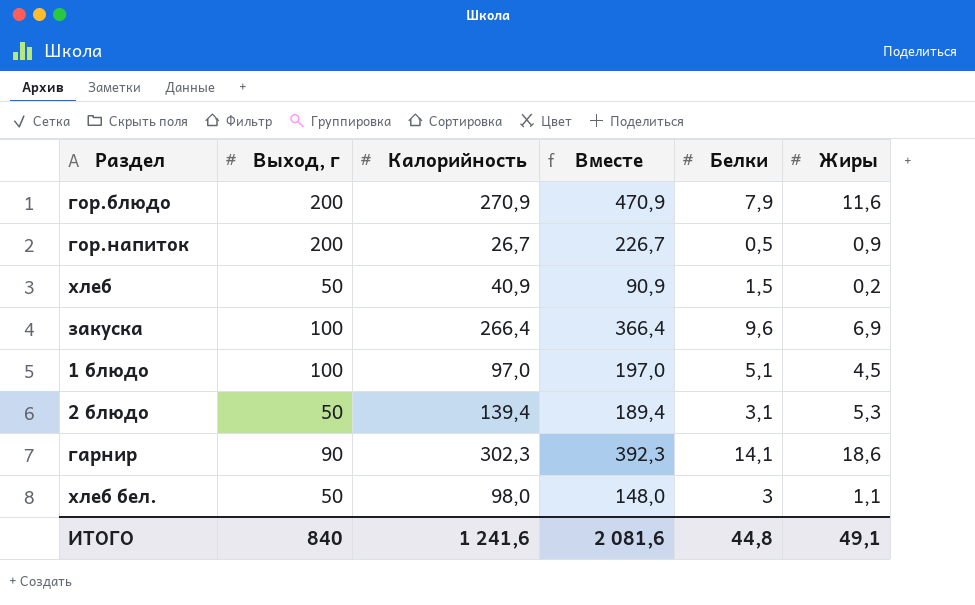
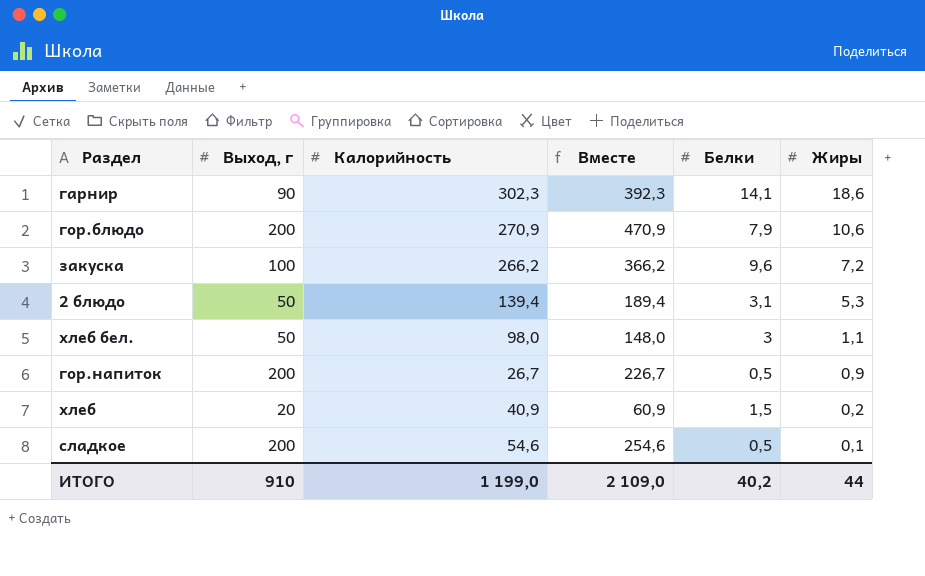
row order: none -> Жиры descending
row 1 блюдо: 100 | 97,0 | 197,0 | 5,1 | 4,5 -> none
гор.блюдо | Жиры: 11,6 -> 10,6
закуска | Калорийность: 266,4 -> 266,2
закуска | Вместе: 366,4 -> 366,2
закуска | Жиры: 6,9 -> 7,2
хлеб | Выход, г: 50 -> 20
хлеб | Вместе: 90,9 -> 60,9
row сладкое: none -> 200 | 54,6 | 254,6 | 0,5 | 0,1
ИТОГО | Выход, г: 840 -> 910
ИТОГО | Калорийность: 1 241,6 -> 1 199,0
ИТОГО | Вместе: 2 081,6 -> 2 109,0
ИТОГО | Белки: 44,8 -> 40,2
ИТОГО | Жиры: 49,1 -> 44

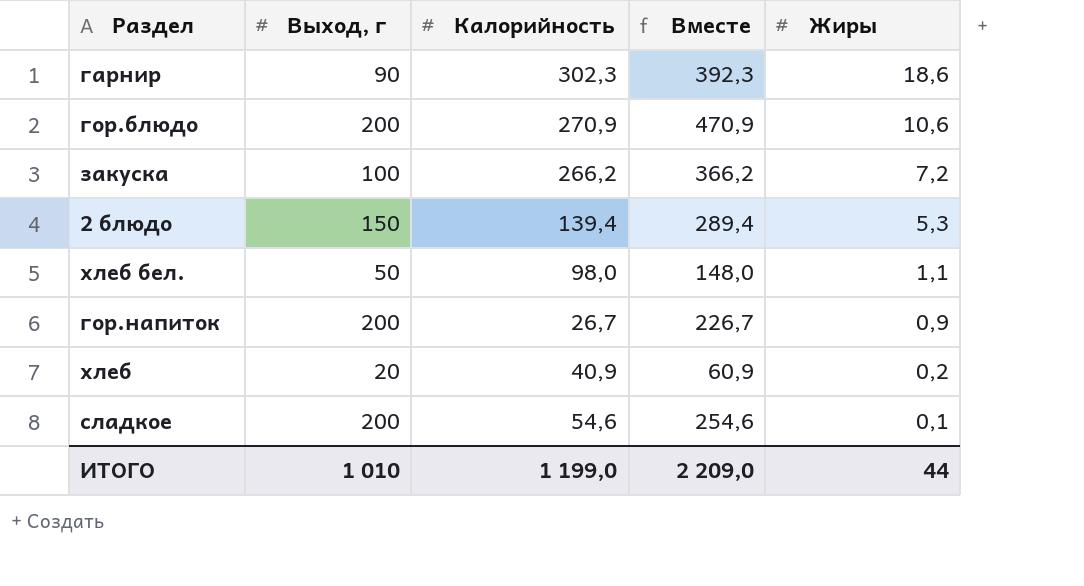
column Белки | position: 5 -> none
2 блюдо | Выход, г: 50 -> 150
2 блюдо | Вместе: 189,4 -> 289,4
ИТОГО | Выход, г: 910 -> 1 010
ИТОГО | Вместе: 2 109,0 -> 2 209,0

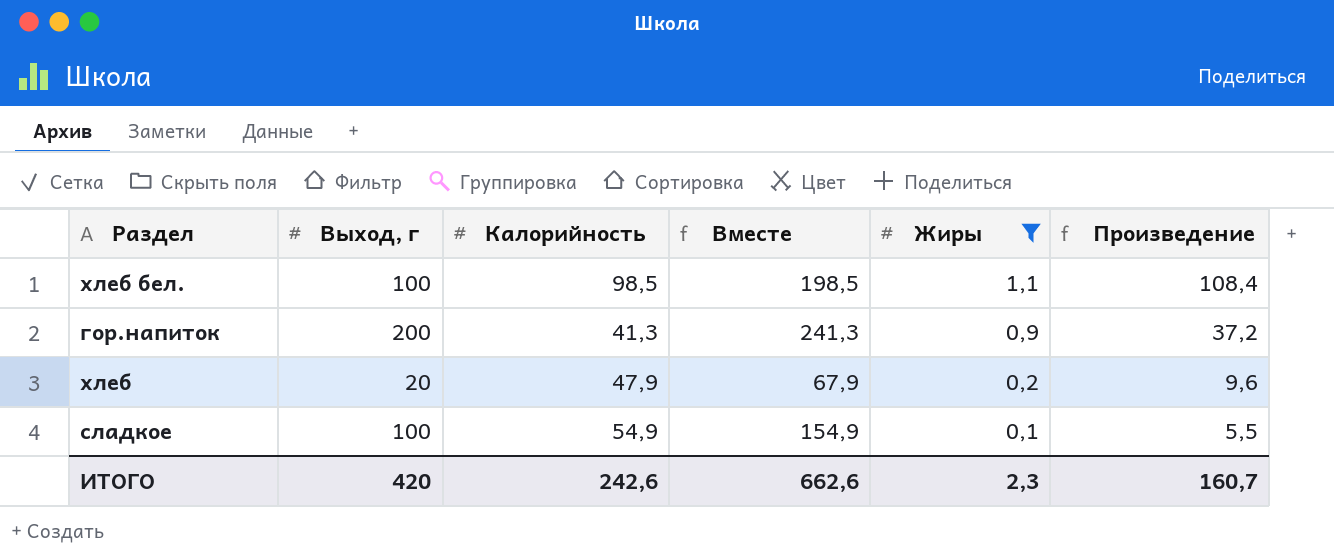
filter: none -> Жиры <= 1,1
column Произведение | formula: none -> [Калорийность] * [Жиры]
хлеб бел. | Выход, г: 50 -> 100
хлеб бел. | Калорийность: 98,0 -> 98,5
хлеб бел. | Вместе: 148,0 -> 198,5
гор.напиток | Калорийность: 26,7 -> 41,3
гор.напиток | Вместе: 226,7 -> 241,3
хлеб | Калорийность: 40,9 -> 47,9
хлеб | Вместе: 60,9 -> 67,9
сладкое | Выход, г: 200 -> 100
сладкое | Калорийность: 54,6 -> 54,9
сладкое | Вместе: 254,6 -> 154,9
ИТОГО | Выход, г: 1 010 -> 420
ИТОГО | Калорийность: 1 199,0 -> 242,6
ИТОГО | Вместе: 2 209,0 -> 662,6
ИТОГО | Жиры: 44 -> 2,3

